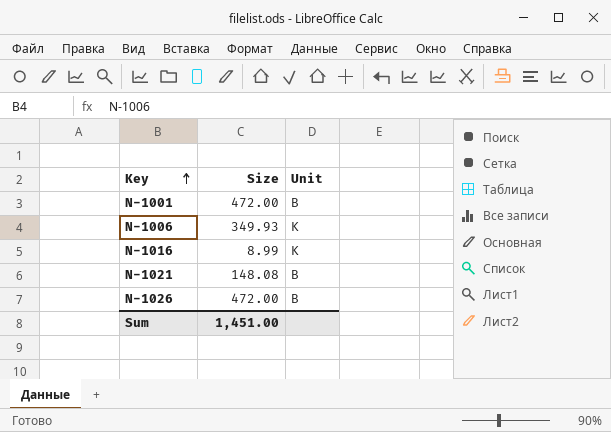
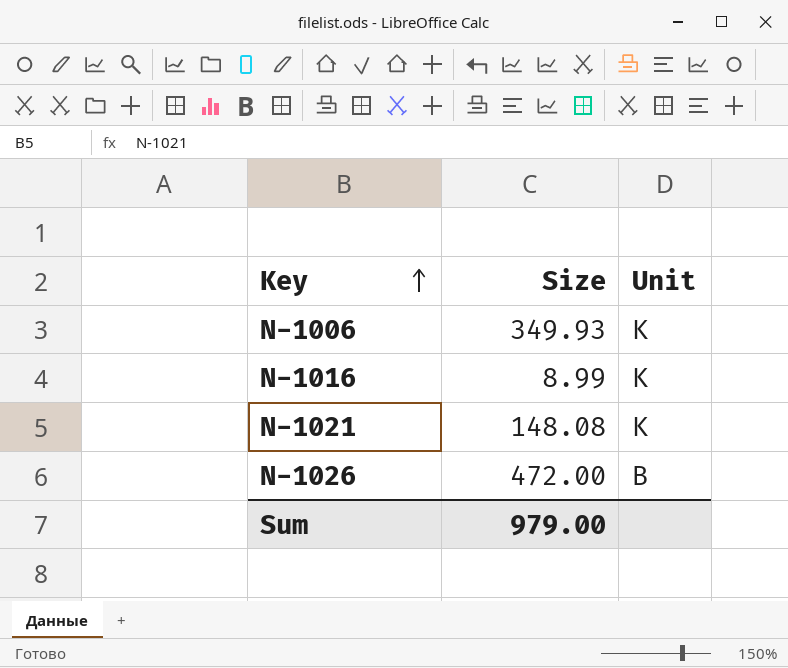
row N-1001: 472.00 | B -> none
N-1021 | Unit: B -> K
Sum | Size: 1,451.00 -> 979.00

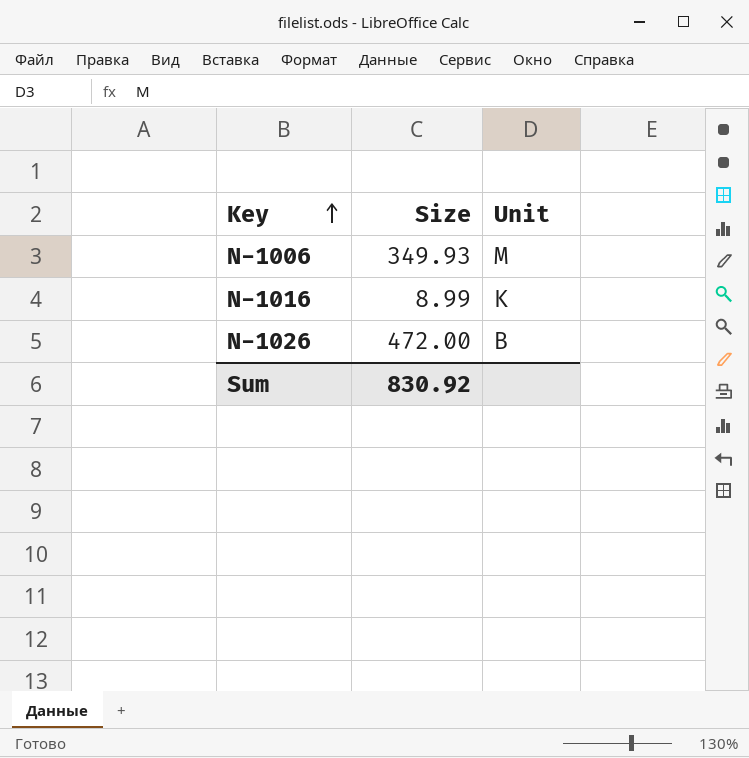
row N-1021: 148.08 | K -> none
N-1006 | Unit: K -> M
Sum | Size: 979.00 -> 830.92

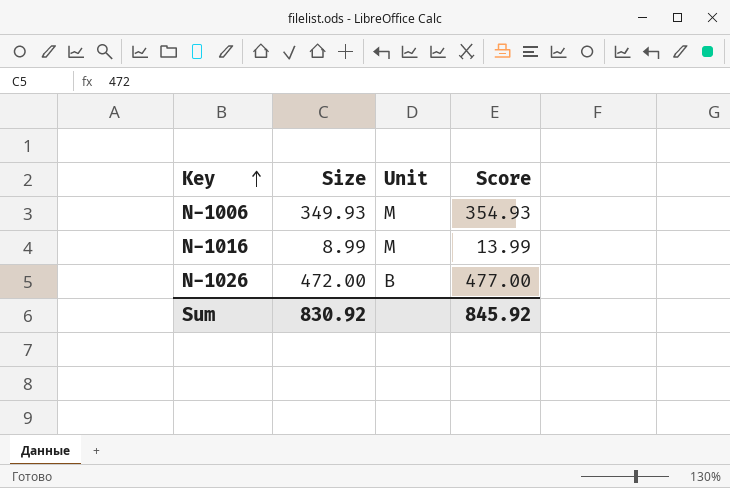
column Score | formula: none -> [Size] + 5
N-1016 | Unit: K -> M

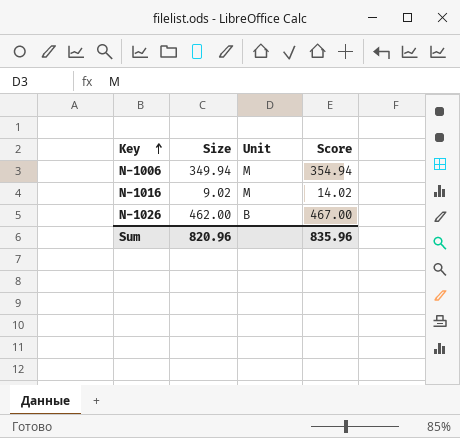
N-1006 | Size: 349.93 -> 349.94
N-1006 | Score: 354.93 -> 354.94
N-1016 | Size: 8.99 -> 9.02
N-1016 | Score: 13.99 -> 14.02
N-1026 | Size: 472.00 -> 462.00
N-1026 | Score: 477.00 -> 467.00
Sum | Size: 830.92 -> 820.96
Sum | Score: 845.92 -> 835.96

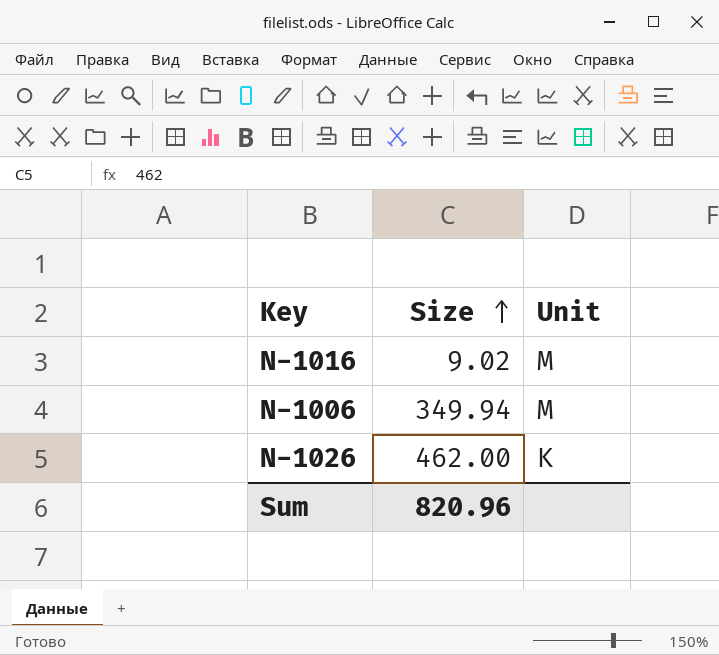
row order: Key ascending -> Size ascending
column Score | formula: [Size] + 5 -> none
N-1026 | Unit: B -> K

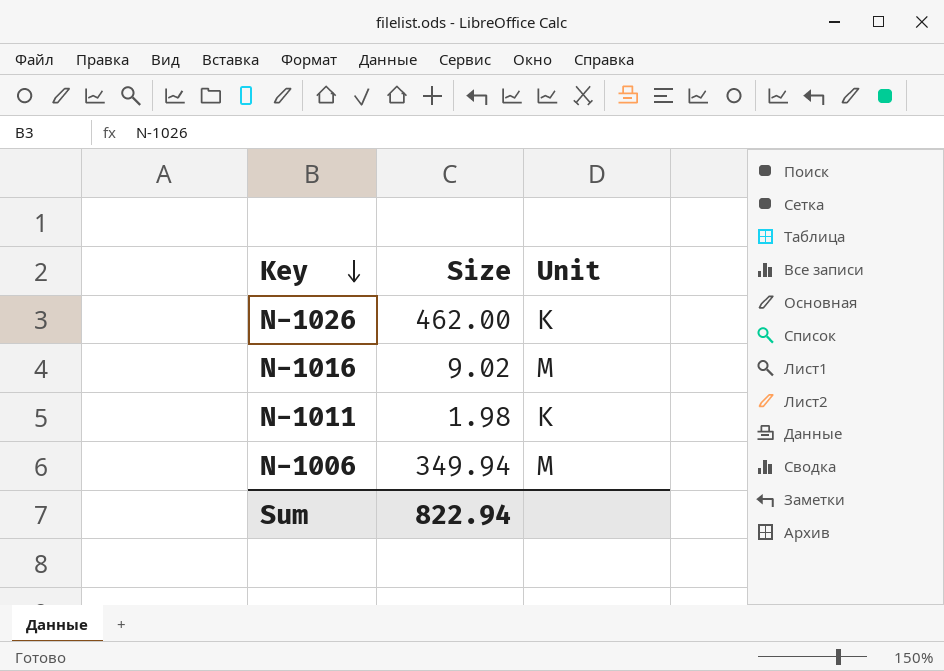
row order: Size ascending -> Key descending
row N-1011: none -> 1.98 | K
Sum | Size: 820.96 -> 822.94

